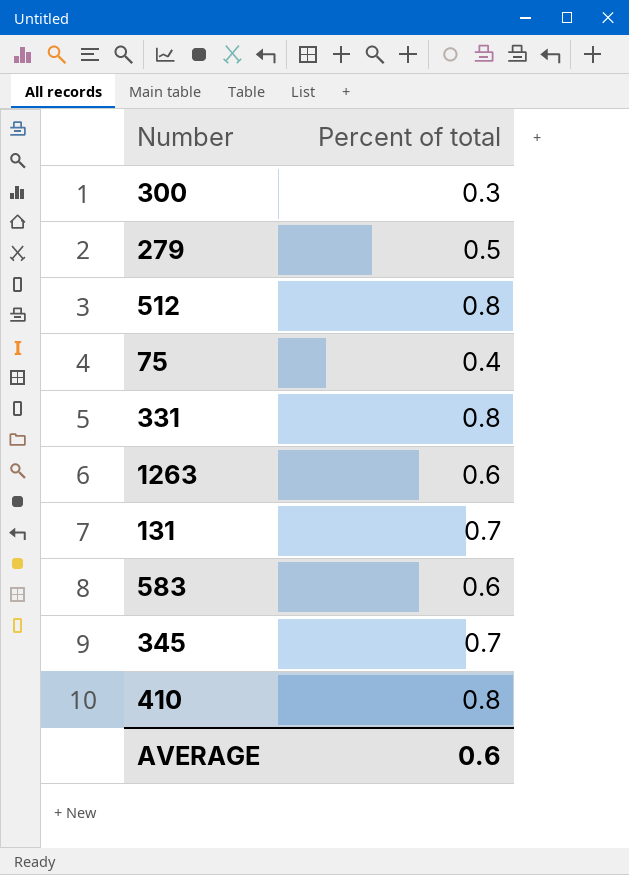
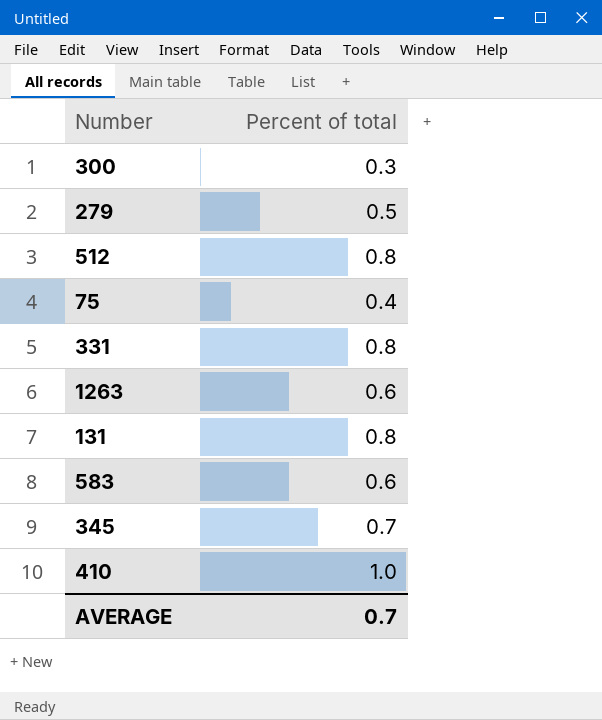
131 | Percent of total: 0.7 -> 0.8
410 | Percent of total: 0.8 -> 1.0
AVERAGE | Percent of total: 0.6 -> 0.7

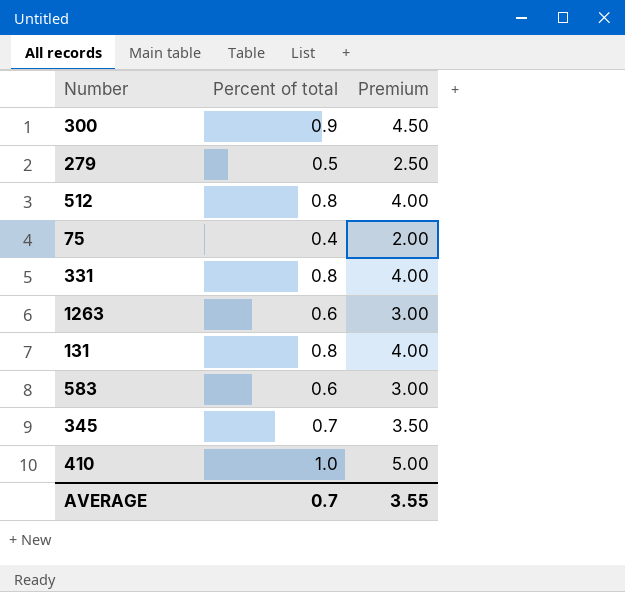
column Premium | formula: none -> [Percent of total] * 5
300 | Percent of total: 0.3 -> 0.9

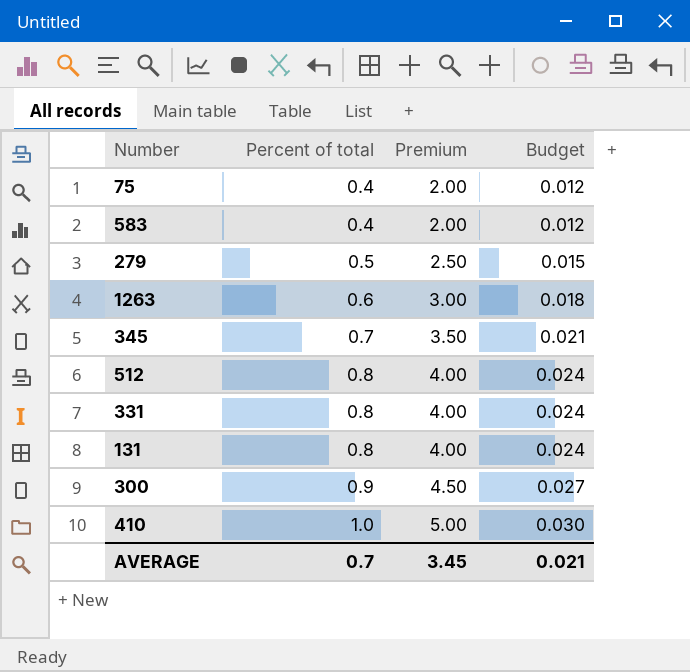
row order: none -> Percent of total ascending
column Budget | formula: none -> [Percent of total] * 0.03
583 | Percent of total: 0.6 -> 0.4
583 | Premium: 3.00 -> 2.00
AVERAGE | Premium: 3.55 -> 3.45

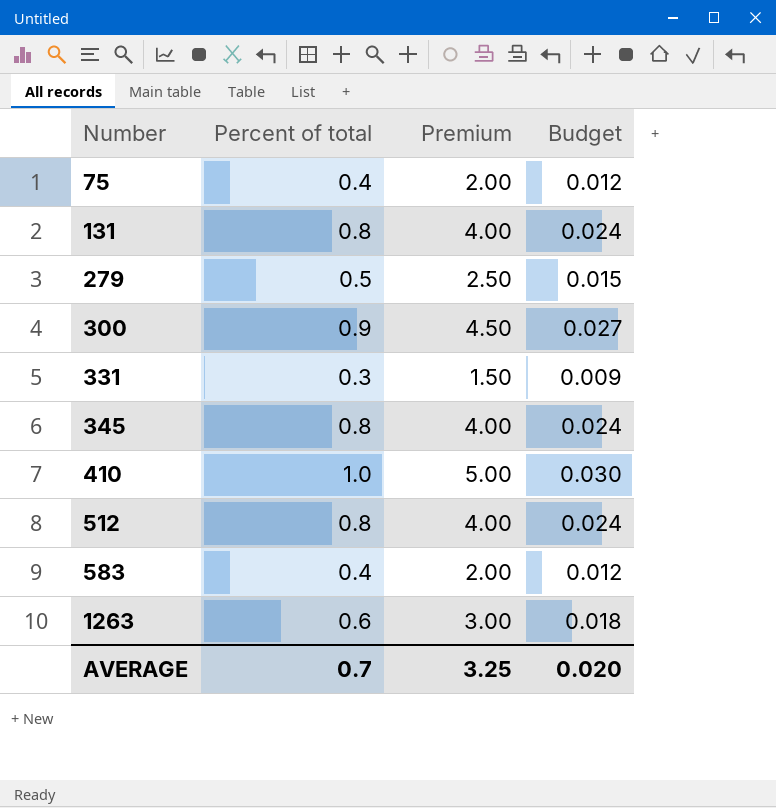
row order: Percent of total ascending -> Number ascending
331 | Percent of total: 0.8 -> 0.3
331 | Premium: 4.00 -> 1.50
331 | Budget: 0.024 -> 0.009
345 | Percent of total: 0.7 -> 0.8
345 | Premium: 3.50 -> 4.00
345 | Budget: 0.021 -> 0.024
AVERAGE | Premium: 3.45 -> 3.25
AVERAGE | Budget: 0.021 -> 0.020

